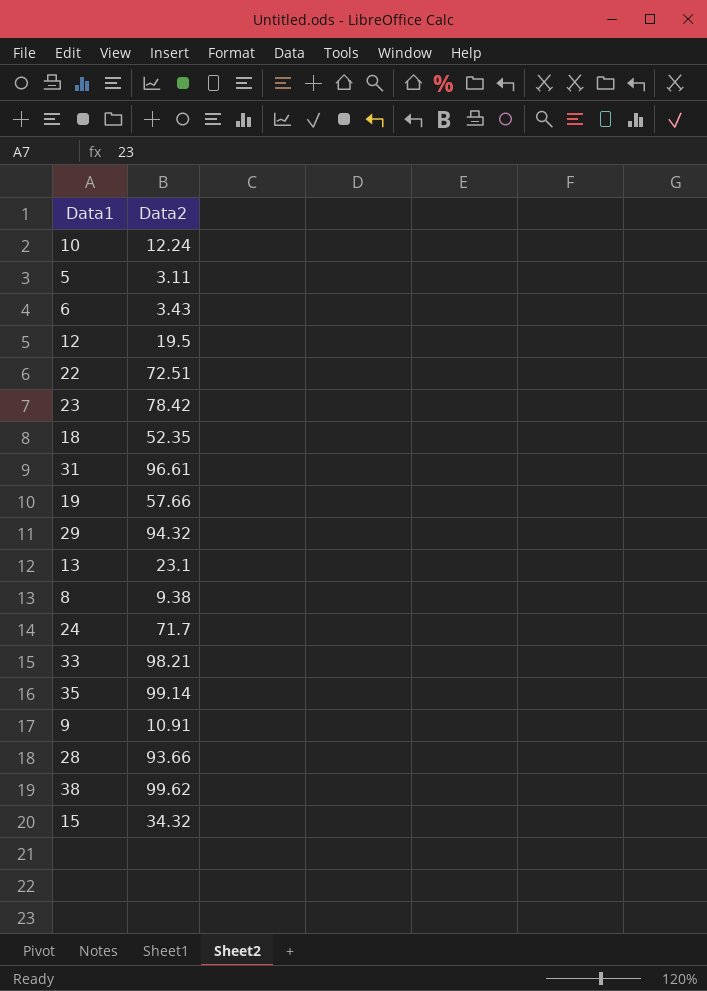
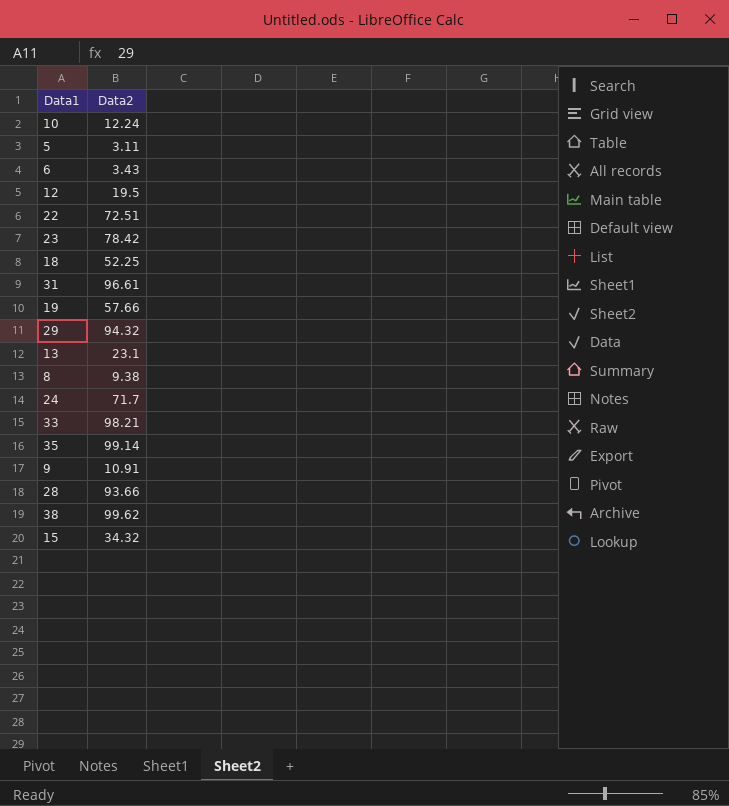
18 | Data2: 52.35 -> 52.25

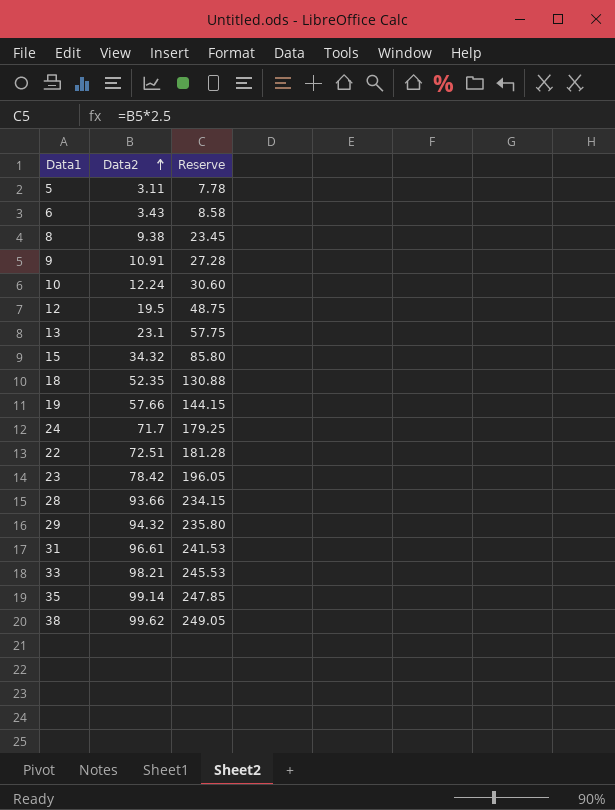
row order: none -> Data2 ascending
column Reserve | formula: none -> [Data2] * 2.5
18 | Data2: 52.25 -> 52.35

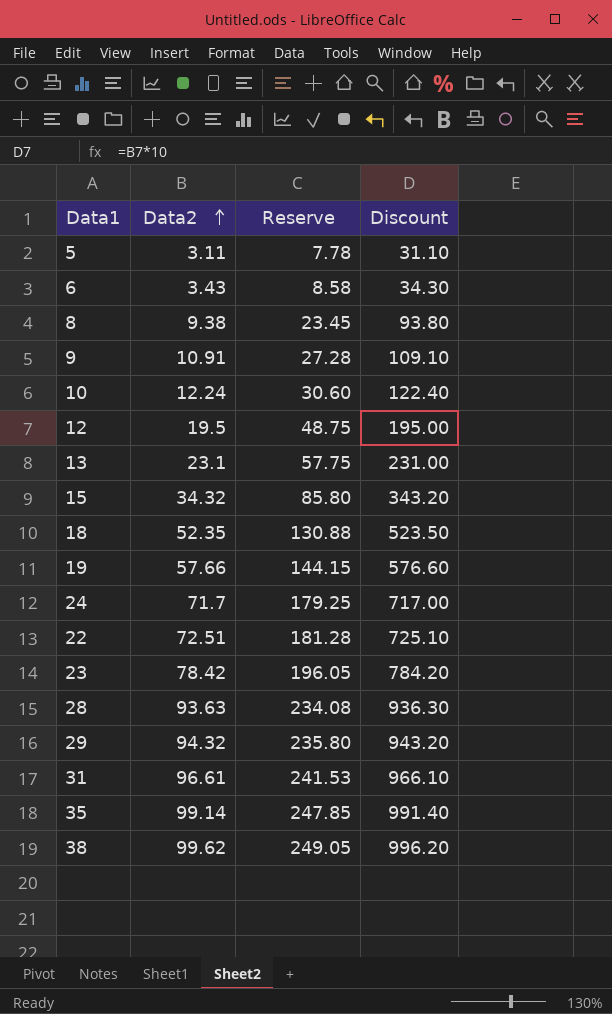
column Discount | formula: none -> [Data2] * 10
row 33: 98.21 | 245.53 -> none
28 | Data2: 93.66 -> 93.63
28 | Reserve: 234.15 -> 234.08

